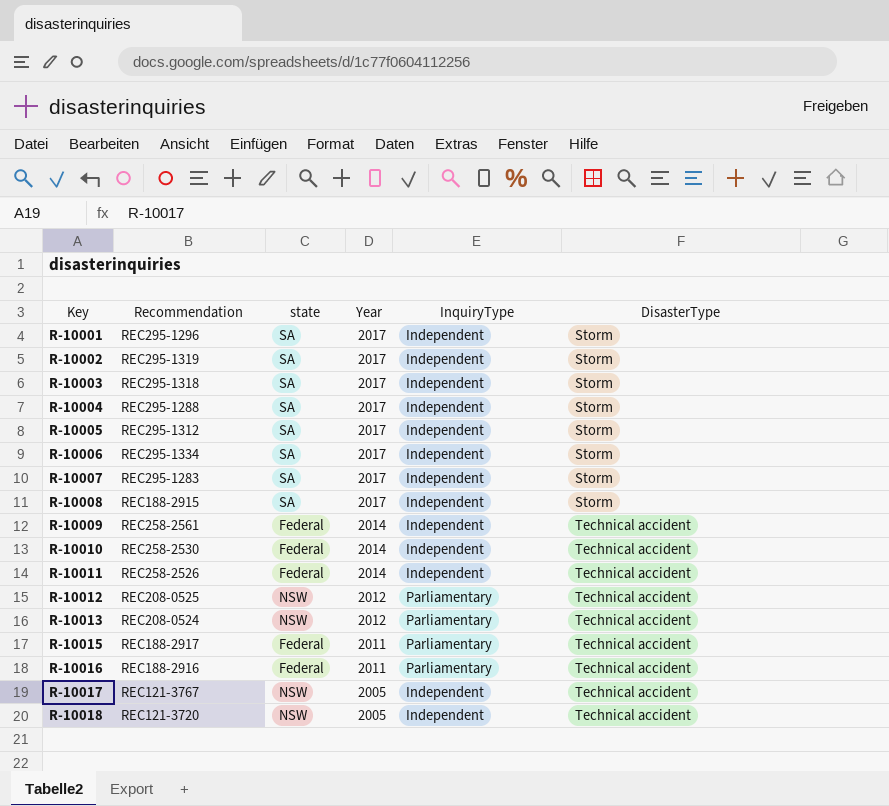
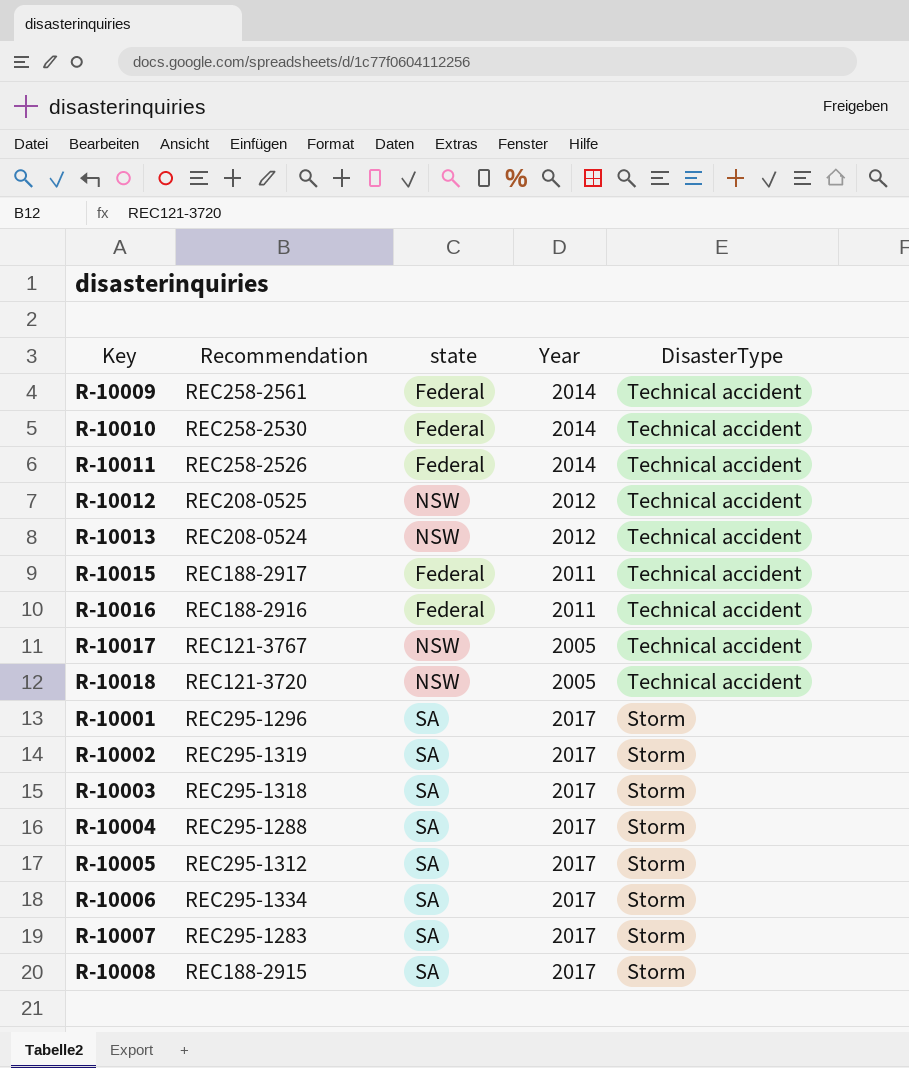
row order: Key ascending -> DisasterType descending
column InquiryType | position: 5 -> none

